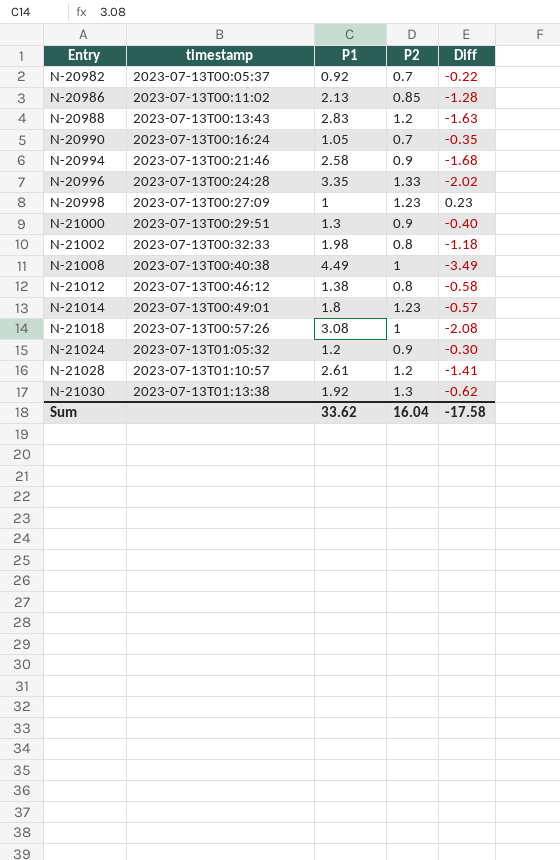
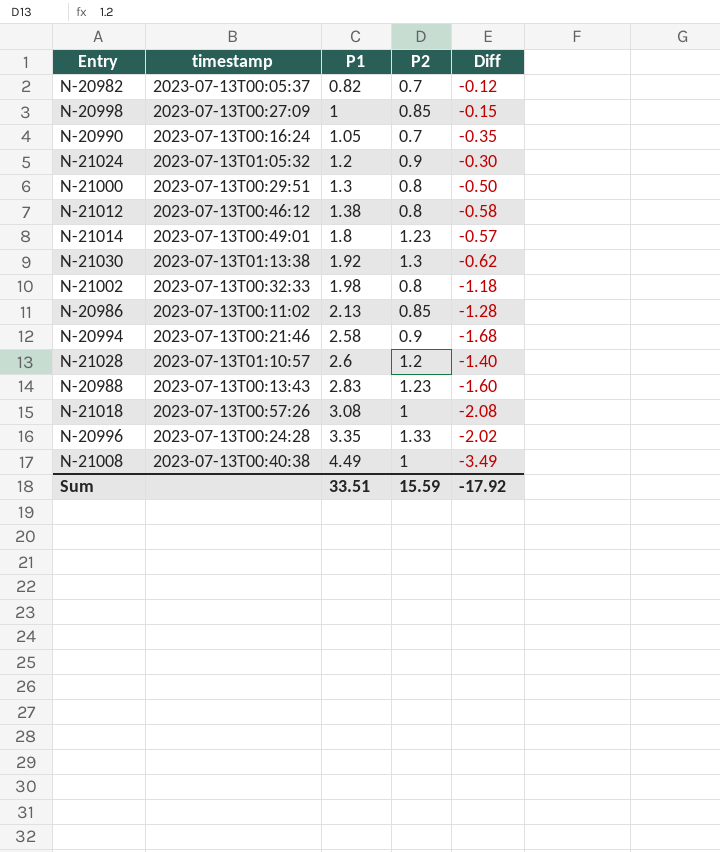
row order: Entry ascending -> P1 ascending
N-20982 | P1: 0.92 -> 0.82
N-20982 | Diff: -0.22 -> -0.12
N-20998 | P2: 1.23 -> 0.85
N-20998 | Diff: 0.23 -> -0.15
N-21000 | P2: 0.9 -> 0.8
N-21000 | Diff: -0.40 -> -0.50
N-21028 | P1: 2.61 -> 2.6
N-21028 | Diff: -1.41 -> -1.40
N-20988 | P2: 1.2 -> 1.23
N-20988 | Diff: -1.63 -> -1.60
Sum | P1: 33.62 -> 33.51
Sum | P2: 16.04 -> 15.59
Sum | Diff: -17.58 -> -17.92

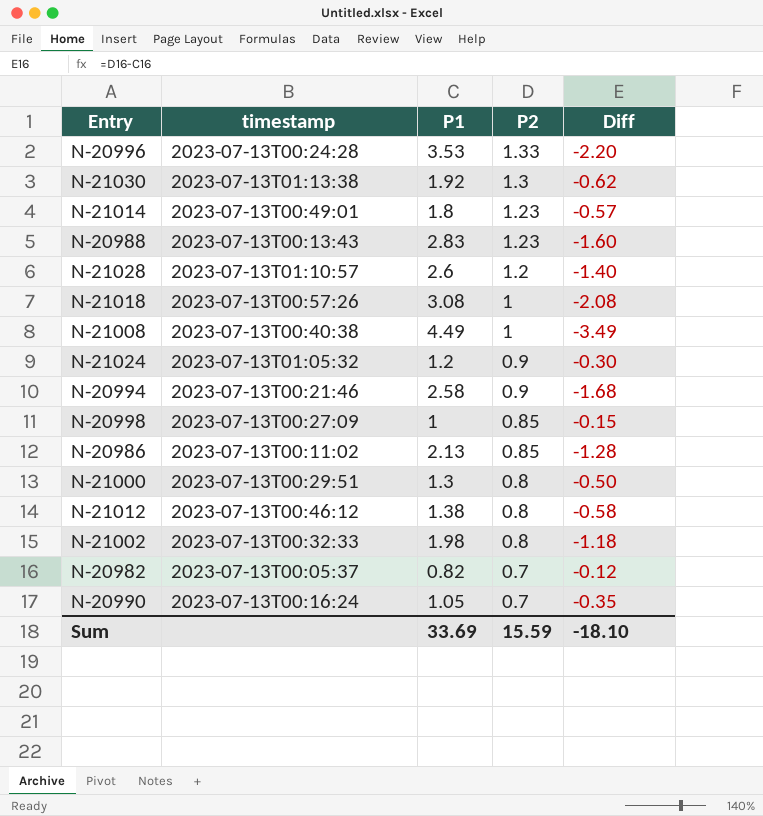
row order: P1 ascending -> P2 descending
N-20996 | P1: 3.35 -> 3.53
N-20996 | Diff: -2.02 -> -2.20
Sum | P1: 33.51 -> 33.69
Sum | Diff: -17.92 -> -18.10

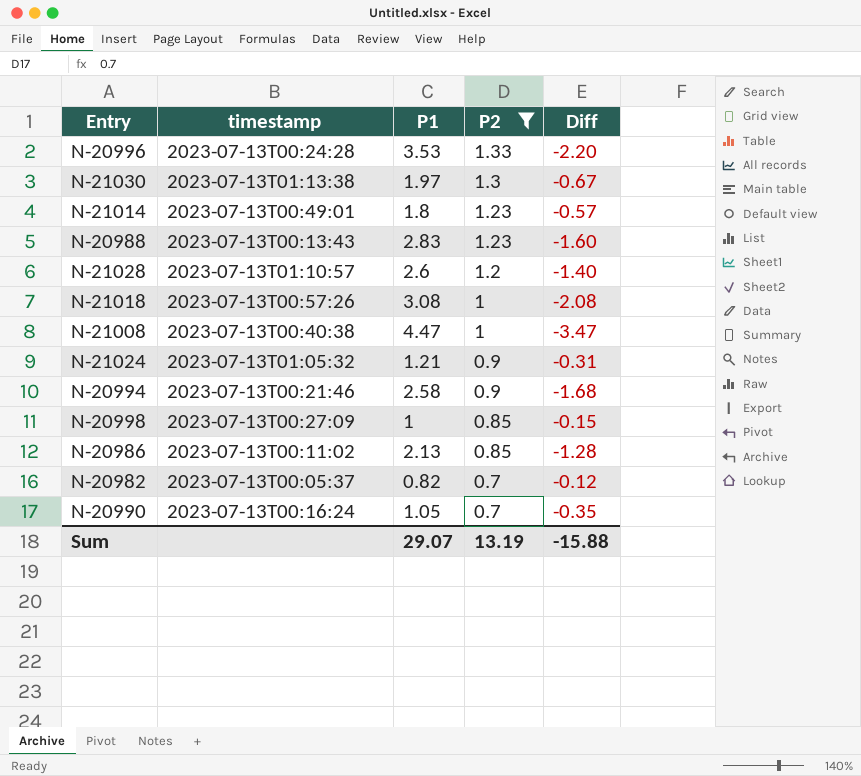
filter: none -> P2 != 0.8
N-21030 | P1: 1.92 -> 1.97
N-21030 | Diff: -0.62 -> -0.67
N-21008 | P1: 4.49 -> 4.47
N-21008 | Diff: -3.49 -> -3.47
N-21024 | P1: 1.2 -> 1.21
N-21024 | Diff: -0.30 -> -0.31
Sum | P1: 33.69 -> 29.07
Sum | P2: 15.59 -> 13.19
Sum | Diff: -18.10 -> -15.88

